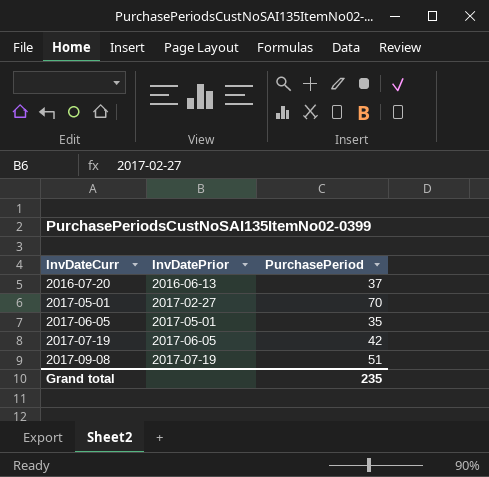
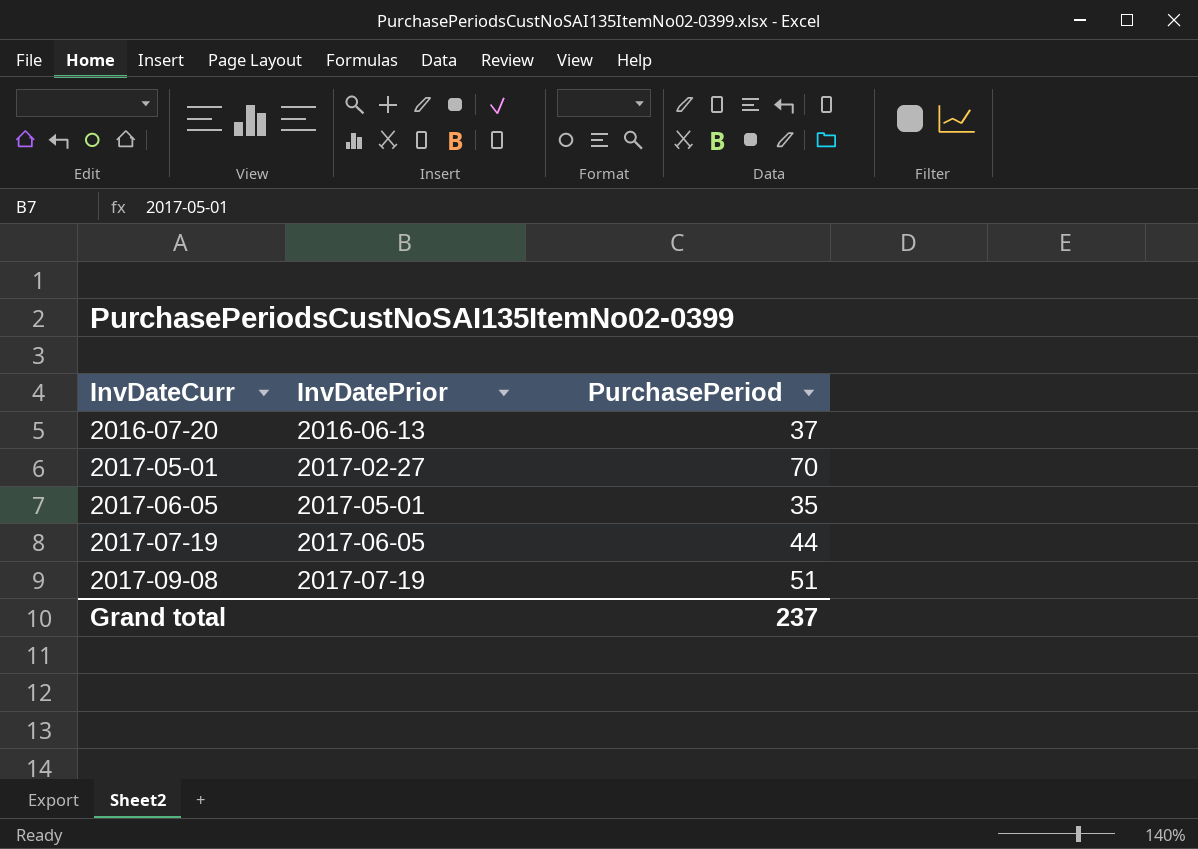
2017-07-19 | PurchasePeriod: 42 -> 44
Grand total | PurchasePeriod: 235 -> 237

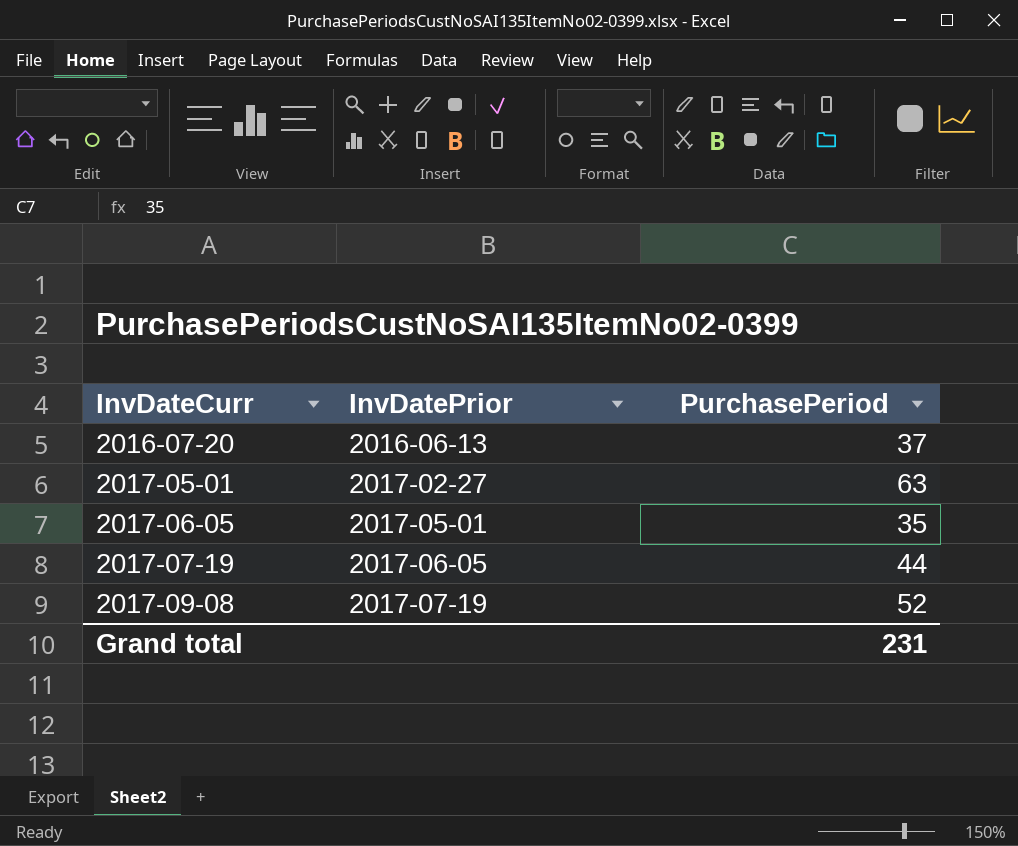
2017-05-01 | PurchasePeriod: 70 -> 63
2017-09-08 | PurchasePeriod: 51 -> 52
Grand total | PurchasePeriod: 237 -> 231

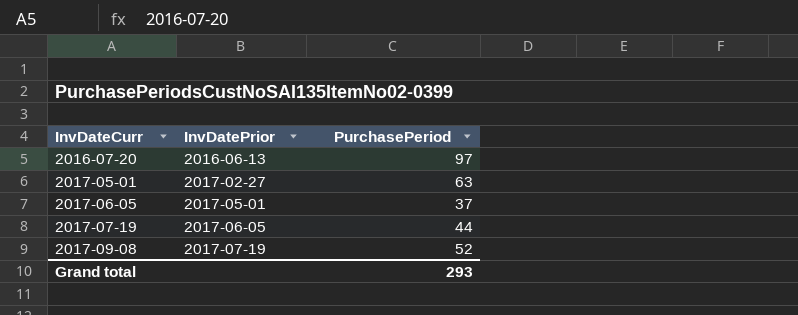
2016-07-20 | PurchasePeriod: 37 -> 97
2017-06-05 | PurchasePeriod: 35 -> 37
Grand total | PurchasePeriod: 231 -> 293

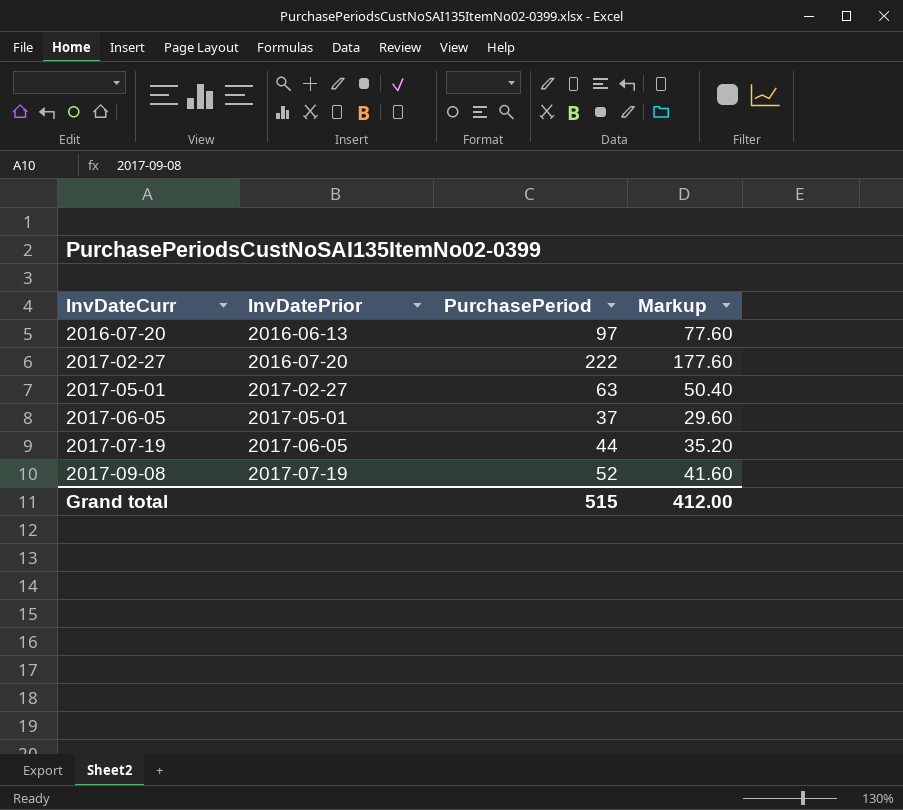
column Markup | formula: none -> [PurchasePeriod] * 0.8
row 2017-02-27: none -> 2016-07-20 | 222 | 177.60
Grand total | PurchasePeriod: 293 -> 515

